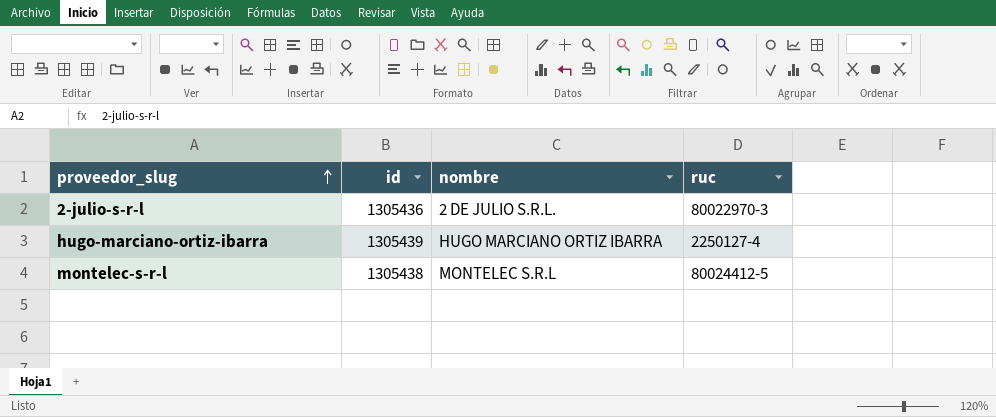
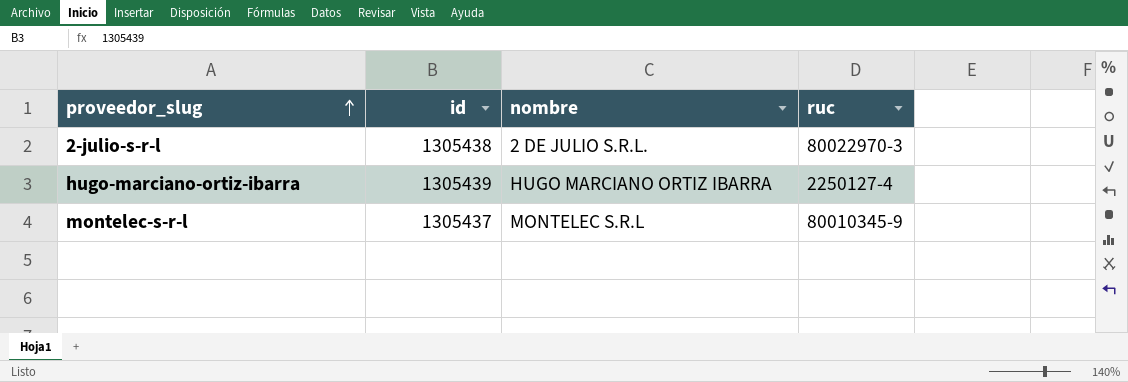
2-julio-s-r-l | id: 1305436 -> 1305438
montelec-s-r-l | id: 1305438 -> 1305437
montelec-s-r-l | ruc: 80024412-5 -> 80010345-9

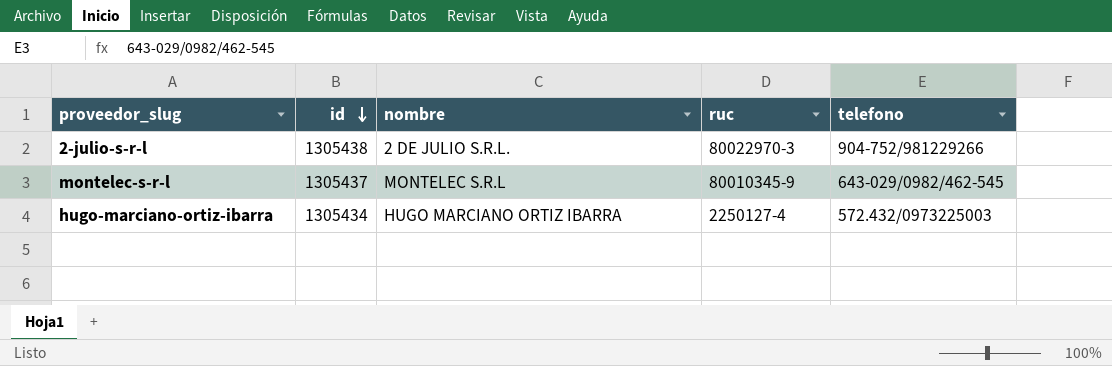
row order: proveedor_slug ascending -> id descending
column telefono | position: none -> 5
hugo-marciano-ortiz-ibarra | id: 1305439 -> 1305434

